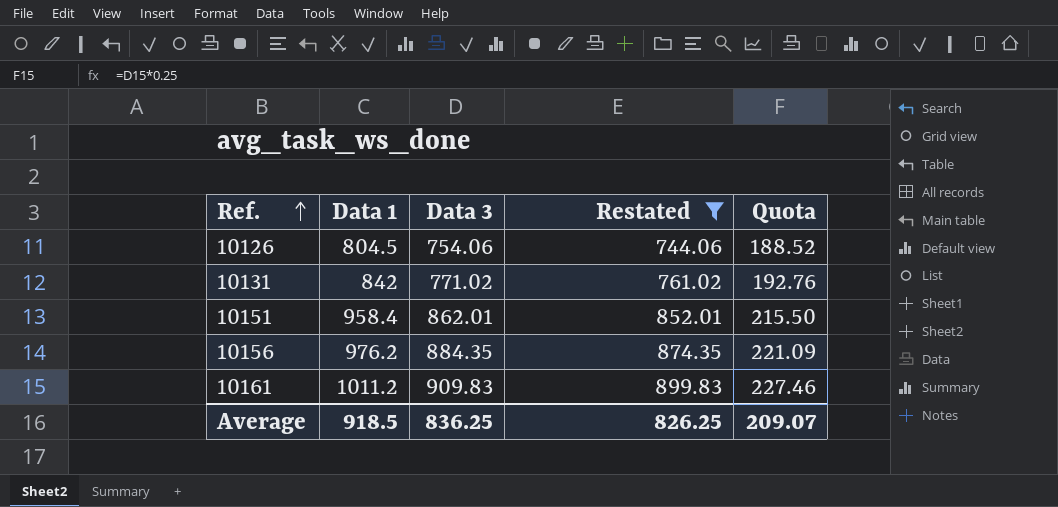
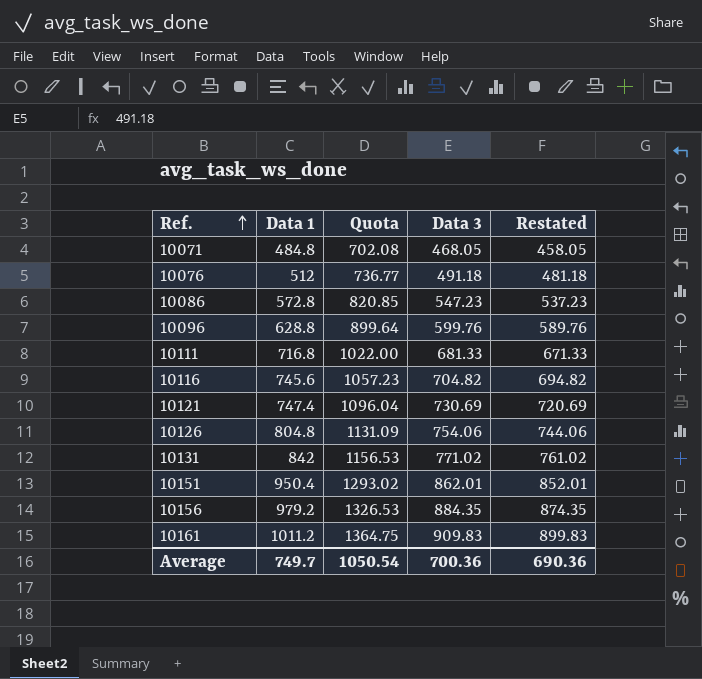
filter: Restated >= 744.06 -> none
column Quota | formula: [Data 3] * 0.25 -> [Data 3] * 1.5
column Quota | position: 5 -> 3
10126 | Data 1: 804.5 -> 804.8
10151 | Data 1: 958.4 -> 950.4
10156 | Data 1: 976.2 -> 979.2
Average | Data 1: 918.5 -> 749.7
Average | Quota: 209.07 -> 1050.54
Average | Data 3: 836.25 -> 700.36
Average | Restated: 826.25 -> 690.36

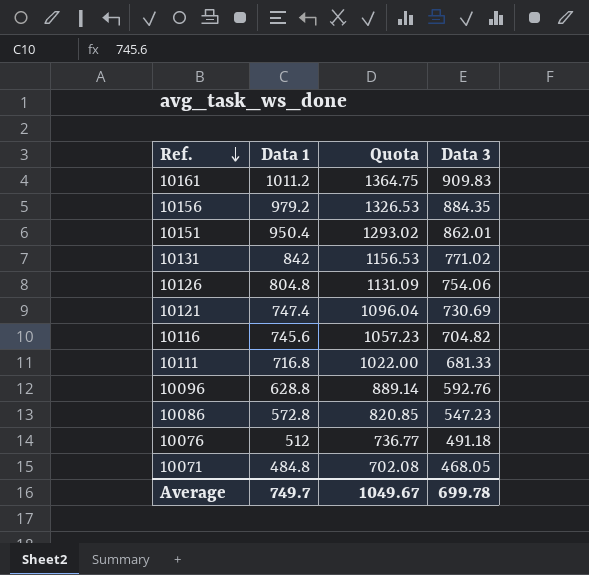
row order: Ref. ascending -> Ref. descending
column Restated | formula: [Data 3] - 10 -> none
10096 | Quota: 899.64 -> 889.14
10096 | Data 3: 599.76 -> 592.76
Average | Quota: 1050.54 -> 1049.67
Average | Data 3: 700.36 -> 699.78

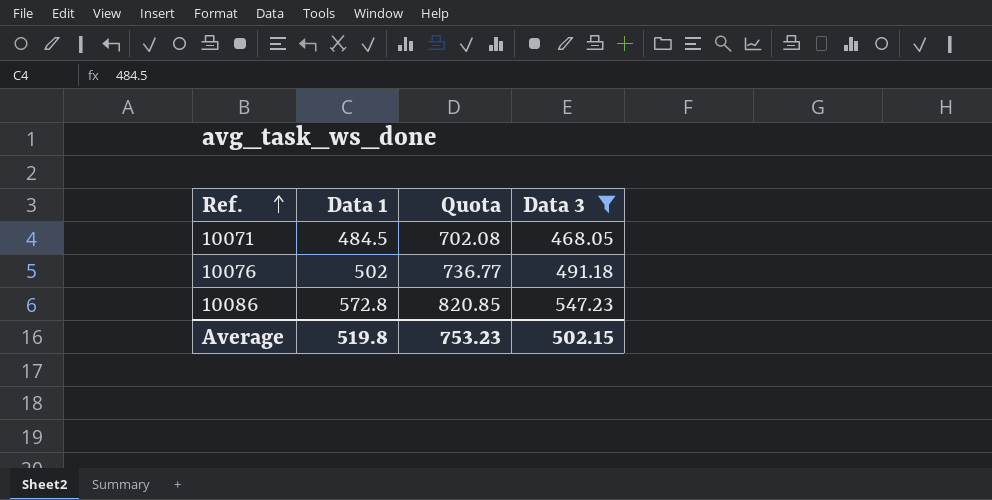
filter: none -> Data 3 <= 547.23
row order: Ref. descending -> Ref. ascending
10071 | Data 1: 484.8 -> 484.5
10076 | Data 1: 512 -> 502
Average | Data 1: 749.7 -> 519.8
Average | Quota: 1049.67 -> 753.23
Average | Data 3: 699.78 -> 502.15

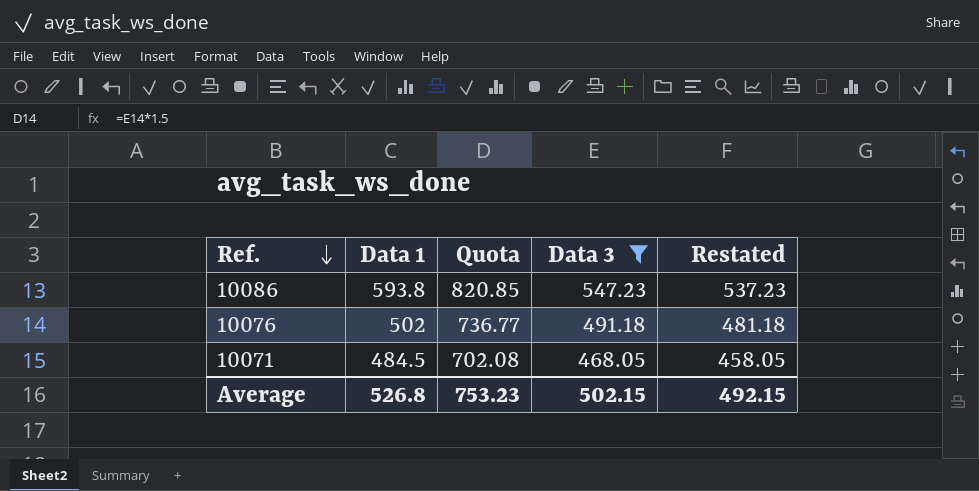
row order: Ref. ascending -> Ref. descending
column Restated | formula: none -> [Data 3] - 10
10086 | Data 1: 572.8 -> 593.8
Average | Data 1: 519.8 -> 526.8

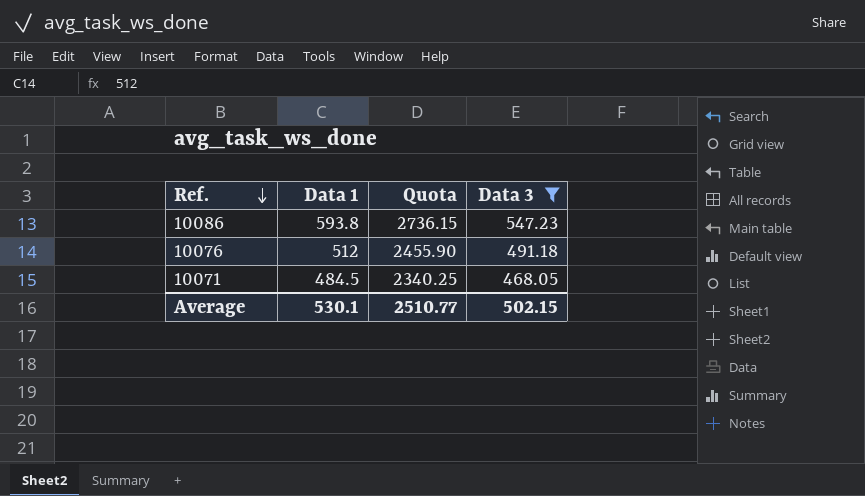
column Restated | formula: [Data 3] - 10 -> none
column Quota | formula: [Data 3] * 1.5 -> [Data 3] * 5
10076 | Data 1: 502 -> 512
Average | Data 1: 526.8 -> 530.1
Average | Quota: 753.23 -> 2510.77

